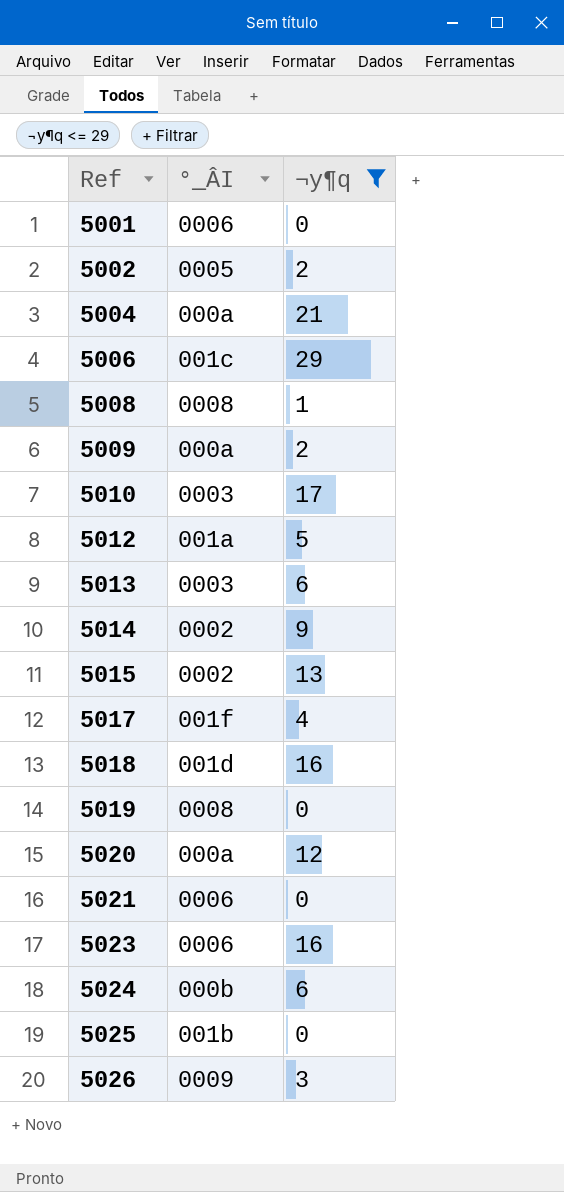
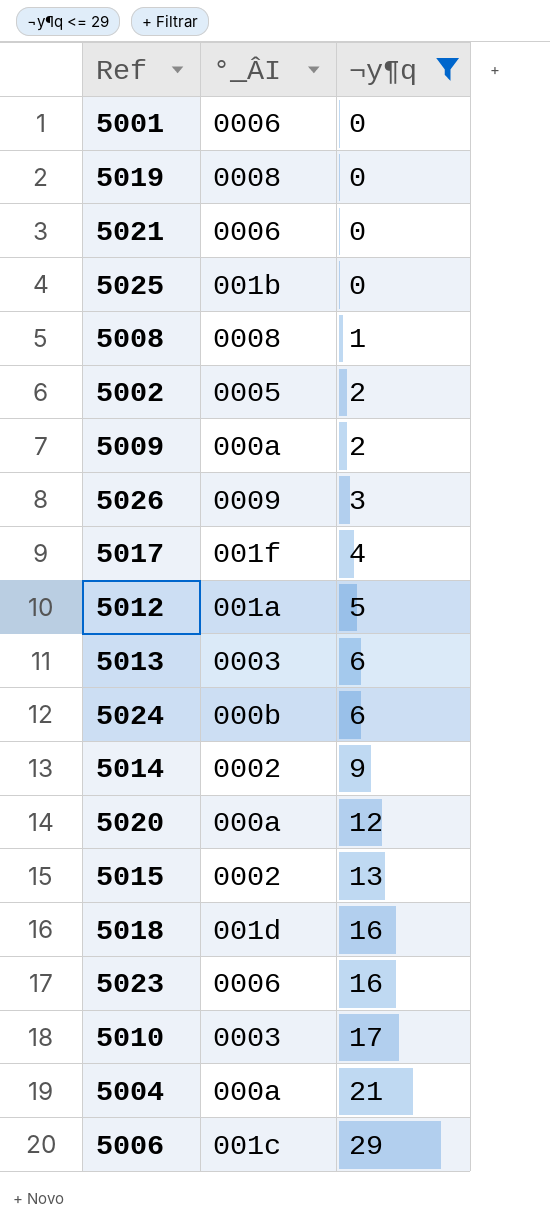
row order: Ref ascending -> ¬y¶q ascending

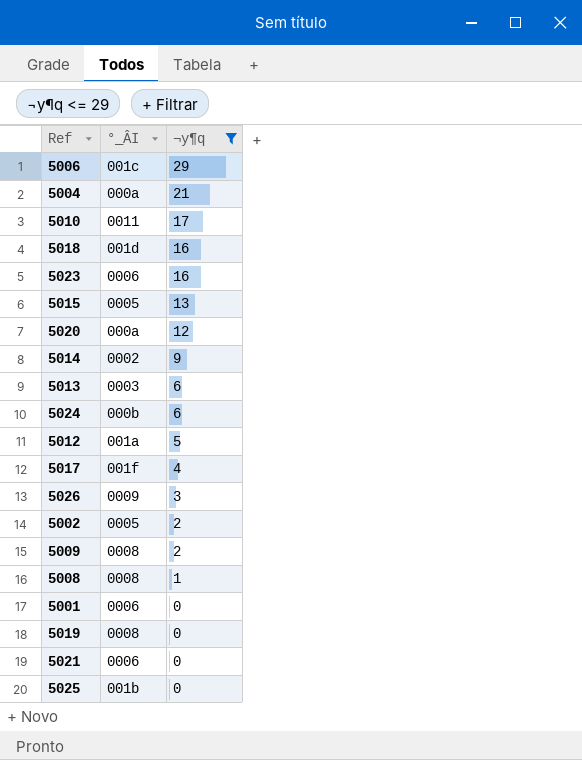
row order: ¬y¶q ascending -> ¬y¶q descending
5010 | °_ÂI: 0003 -> 0011
5015 | °_ÂI: 0002 -> 0005
5009 | °_ÂI: 000a -> 0008

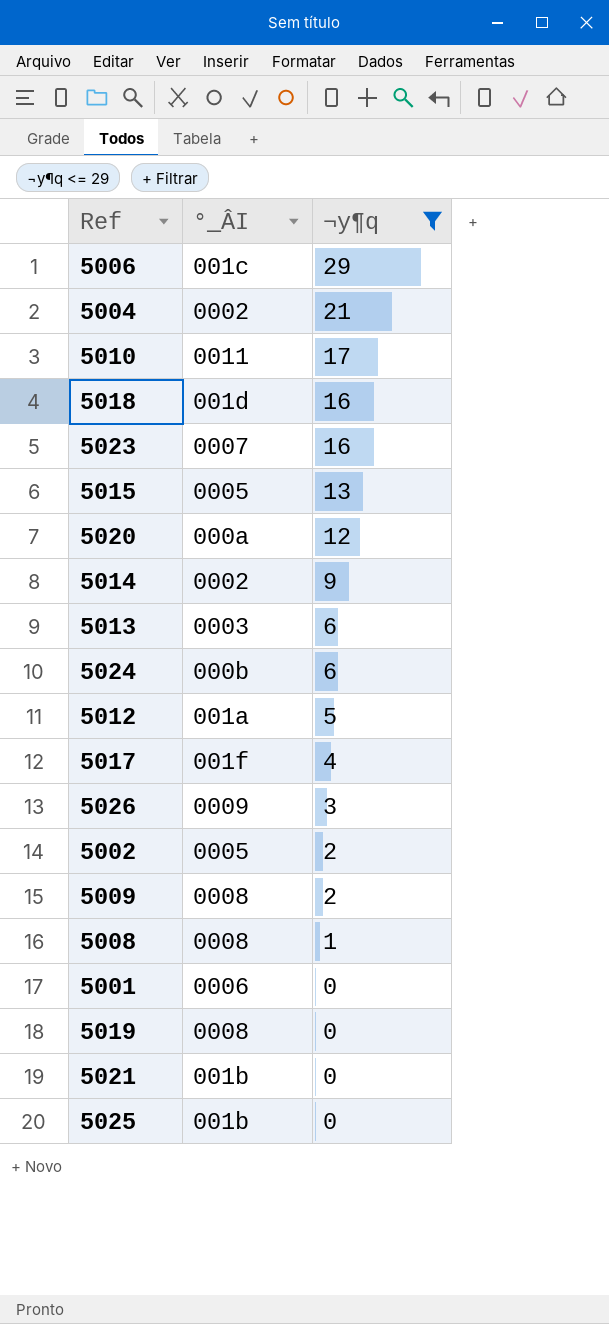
5004 | °_ÂI: 000a -> 0002
5023 | °_ÂI: 0006 -> 0007
5021 | °_ÂI: 0006 -> 001b

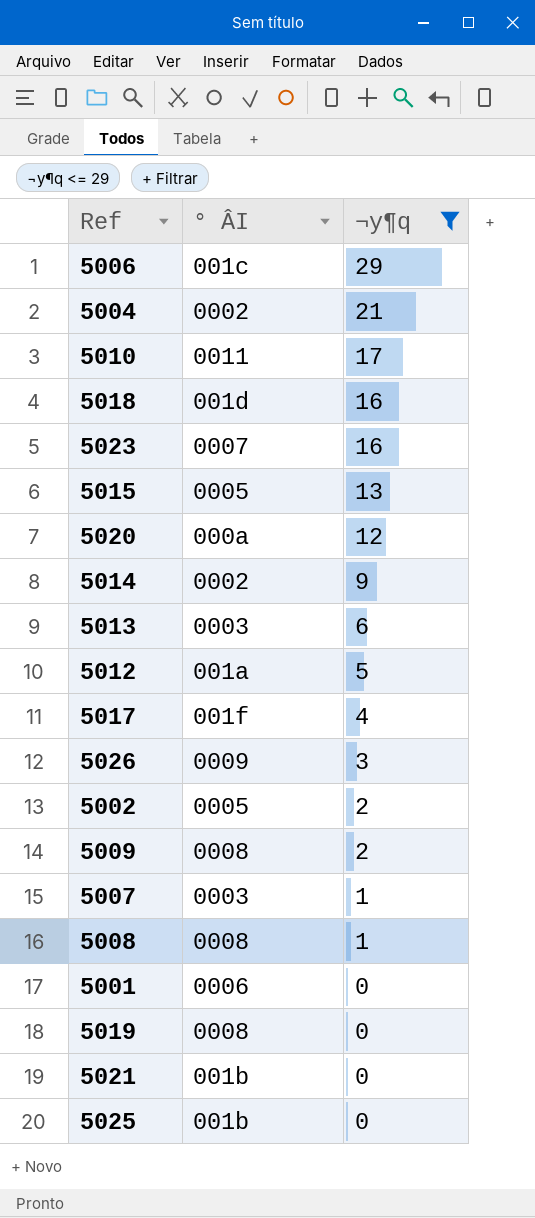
column name: °_ÂI -> ° ÂI
row 5024: 000b | 6 -> none
row 5007: none -> 0003 | 1

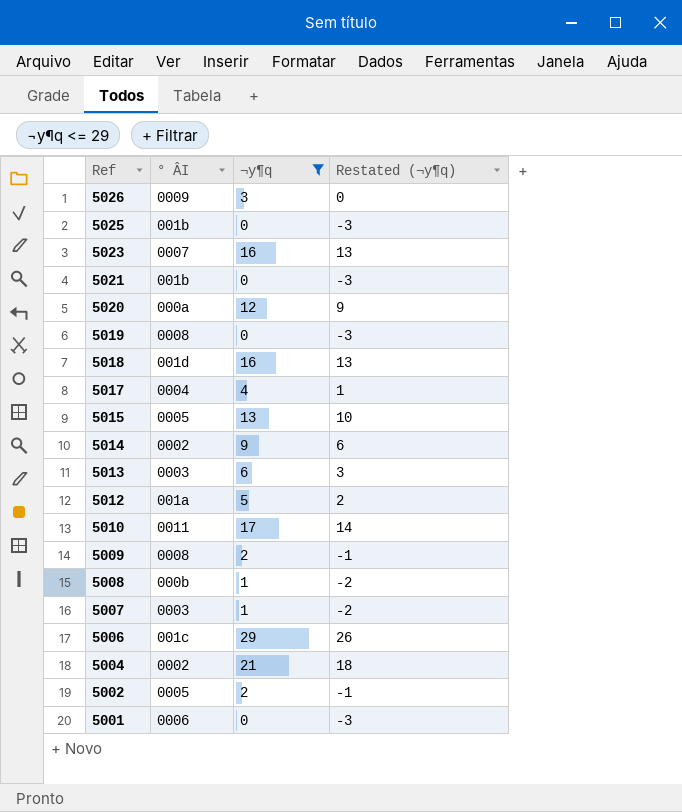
row order: ¬y¶q descending -> Ref descending
column Restated (¬y¶q) | formula: none -> [¬y¶q] - 3
5017 | ° ÂI: 001f -> 0004
5008 | ° ÂI: 0008 -> 000b

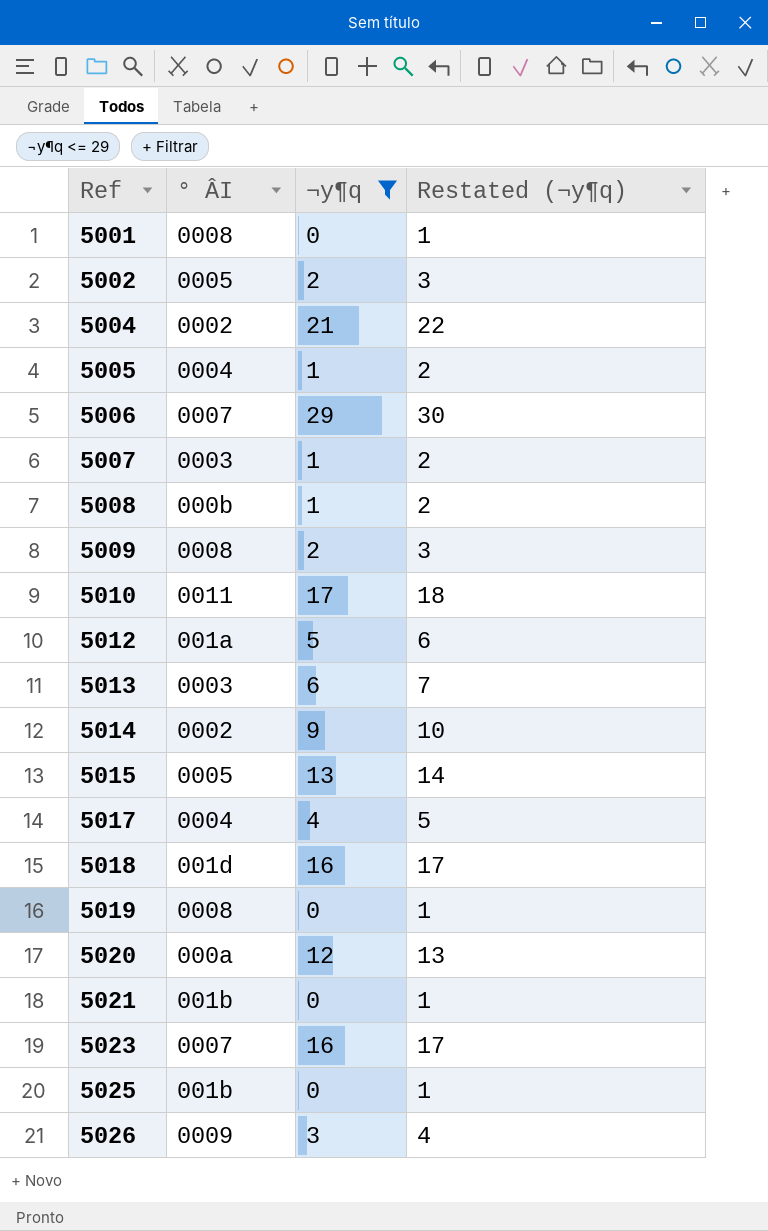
row order: Ref descending -> Ref ascending
column Restated (¬y¶q) | formula: [¬y¶q] - 3 -> [¬y¶q] + 1
5001 | ° ÂI: 0006 -> 0008
row 5005: none -> 0004 | 1 | 2
5006 | ° ÂI: 001c -> 0007

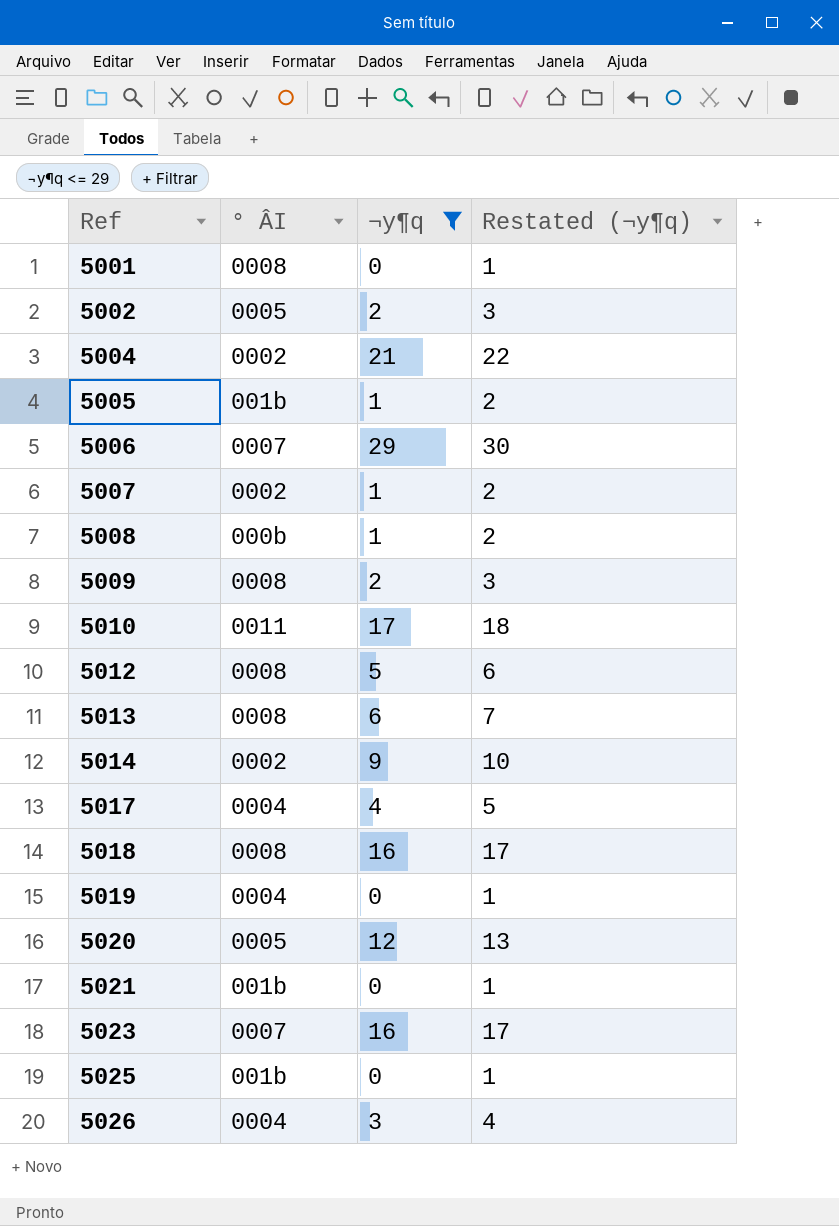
row 5015: 0005 | 13 | 14 -> none
5005 | ° ÂI: 0004 -> 001b
5007 | ° ÂI: 0003 -> 0002
5012 | ° ÂI: 001a -> 0008
5013 | ° ÂI: 0003 -> 0008
5018 | ° ÂI: 001d -> 0008
5019 | ° ÂI: 0008 -> 0004
5020 | ° ÂI: 000a -> 0005
5026 | ° ÂI: 0009 -> 0004

